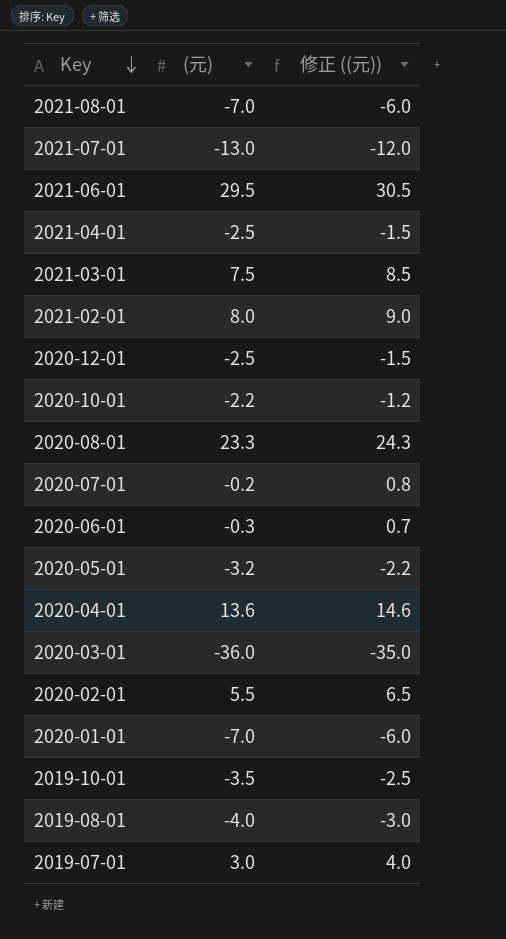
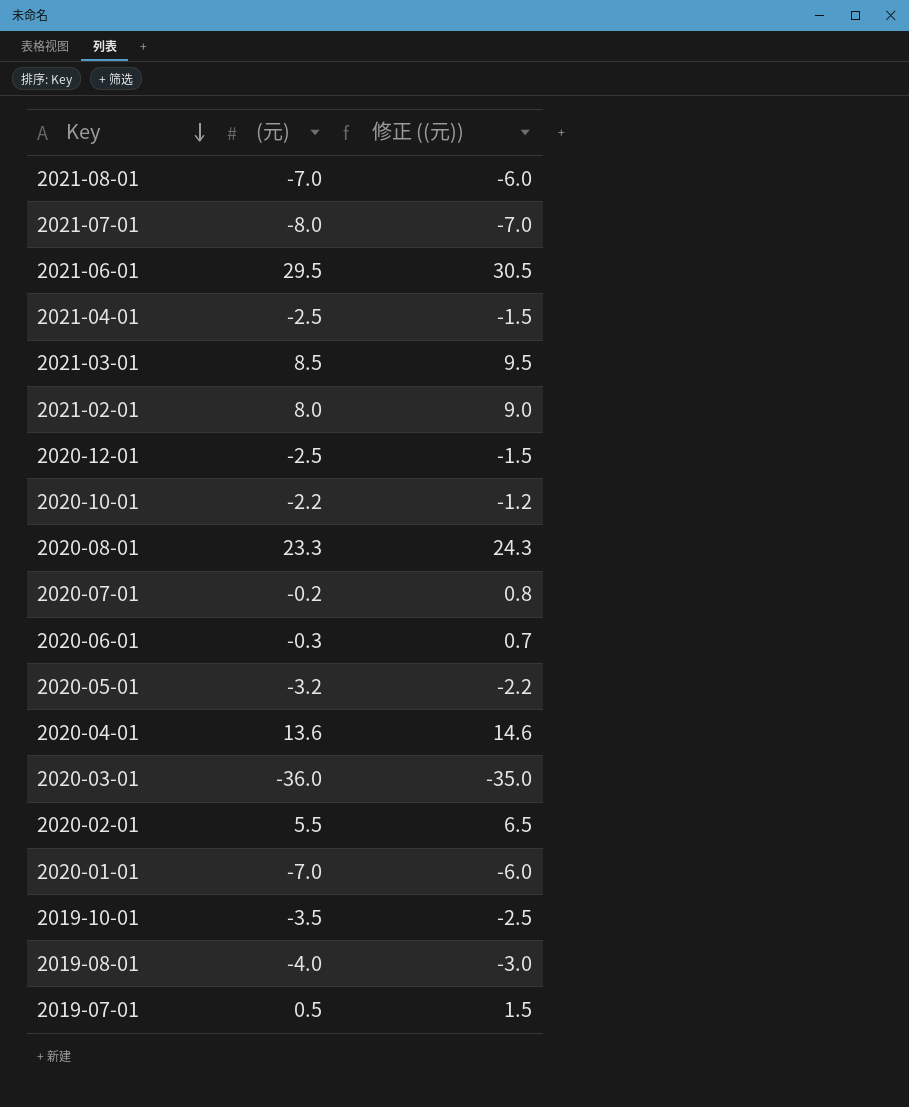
2021-07-01 | (元): -13.0 -> -8.0
2021-07-01 | 修正 ((元)): -12.0 -> -7.0
2021-03-01 | (元): 7.5 -> 8.5
2021-03-01 | 修正 ((元)): 8.5 -> 9.5
2019-07-01 | (元): 3.0 -> 0.5
2019-07-01 | 修正 ((元)): 4.0 -> 1.5

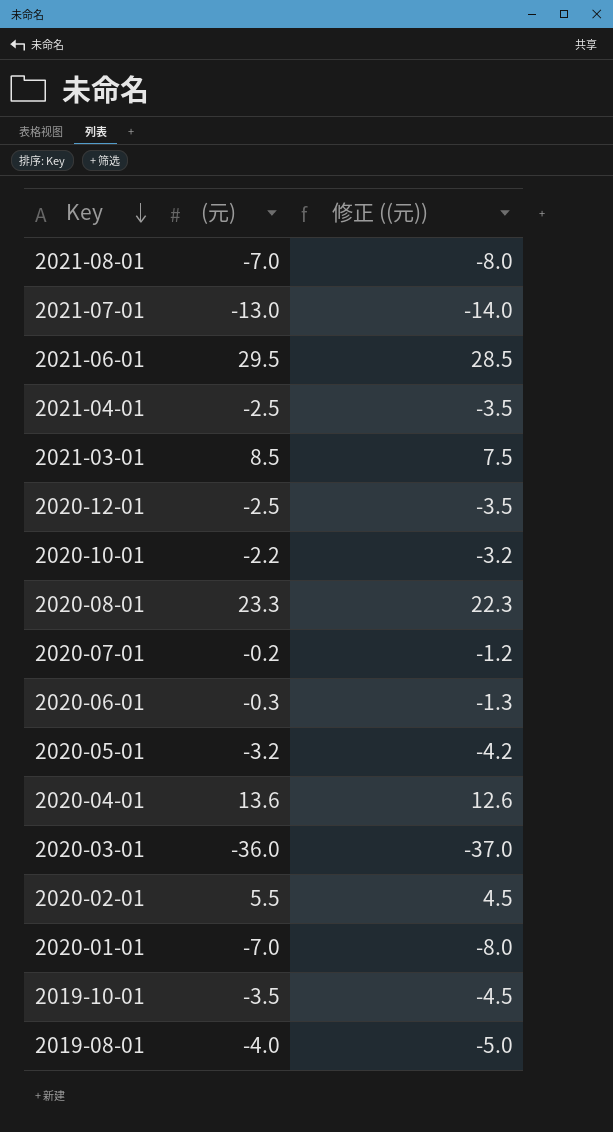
column 修正 ((元)) | formula: [(元)] + 1 -> [(元)] - 1
row 2021-02-01: 8.0 | 9.0 -> none
row 2019-07-01: 0.5 | 1.5 -> none
2021-07-01 | (元): -8.0 -> -13.0

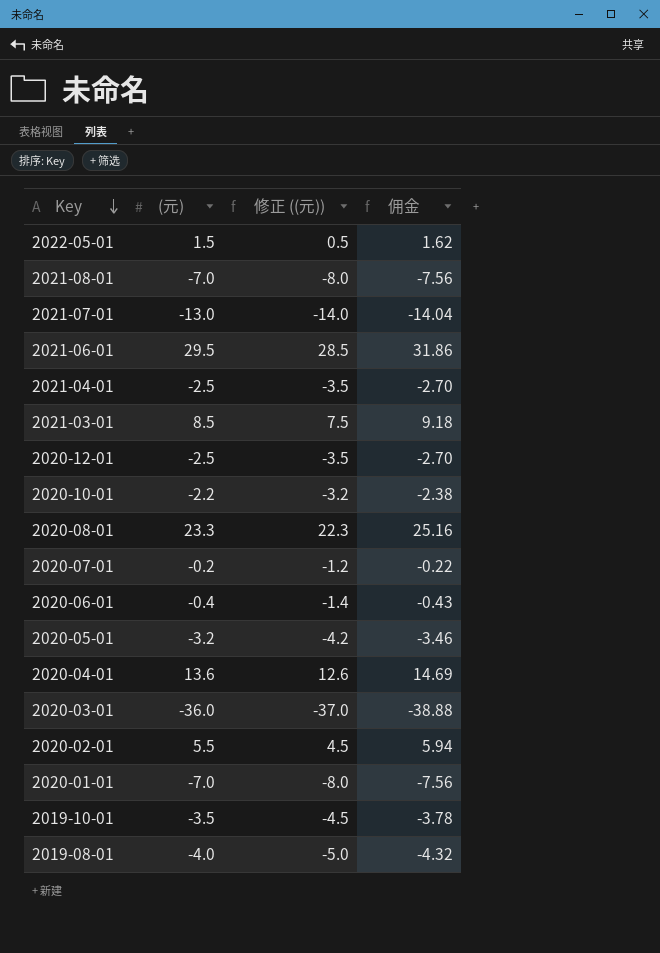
column 佣金 | formula: none -> [(元)] * 1.08
row 2022-05-01: none -> 1.5 | 0.5 | 1.62
2020-06-01 | (元): -0.3 -> -0.4
2020-06-01 | 修正 ((元)): -1.3 -> -1.4

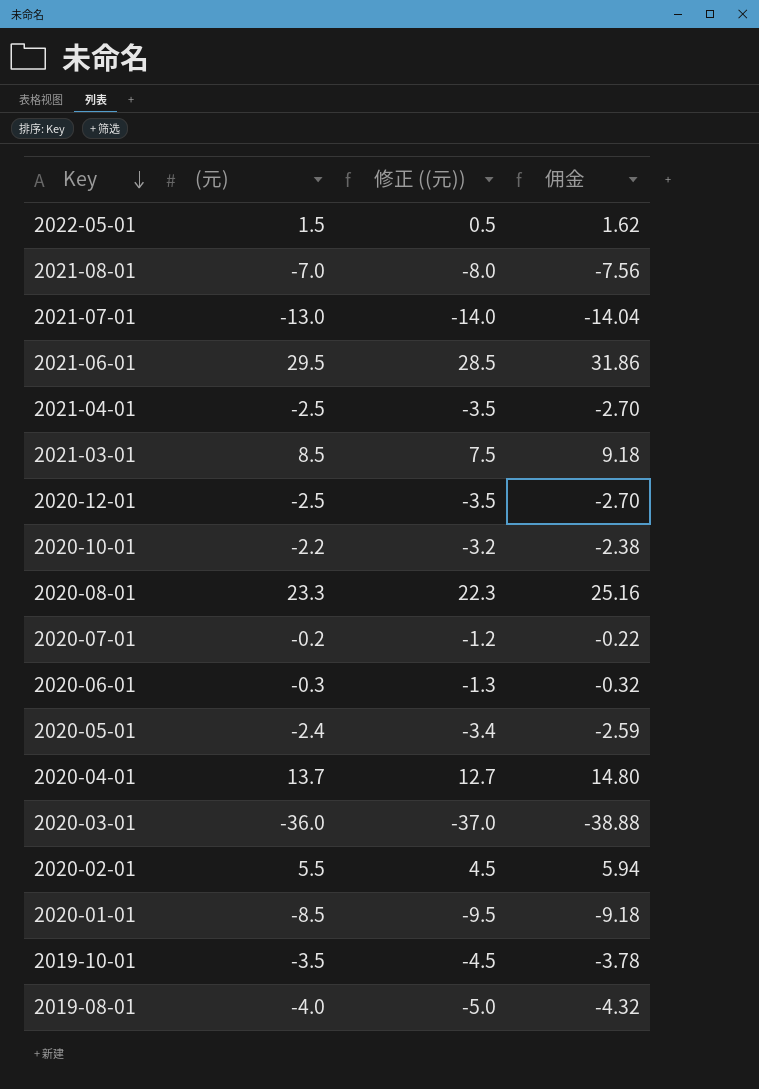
2020-06-01 | (元): -0.4 -> -0.3
2020-06-01 | 修正 ((元)): -1.4 -> -1.3
2020-06-01 | 佣金: -0.43 -> -0.32
2020-05-01 | (元): -3.2 -> -2.4
2020-05-01 | 修正 ((元)): -4.2 -> -3.4
2020-05-01 | 佣金: -3.46 -> -2.59
2020-04-01 | (元): 13.6 -> 13.7
2020-04-01 | 修正 ((元)): 12.6 -> 12.7
2020-04-01 | 佣金: 14.69 -> 14.80
2020-01-01 | (元): -7.0 -> -8.5
2020-01-01 | 修正 ((元)): -8.0 -> -9.5
2020-01-01 | 佣金: -7.56 -> -9.18

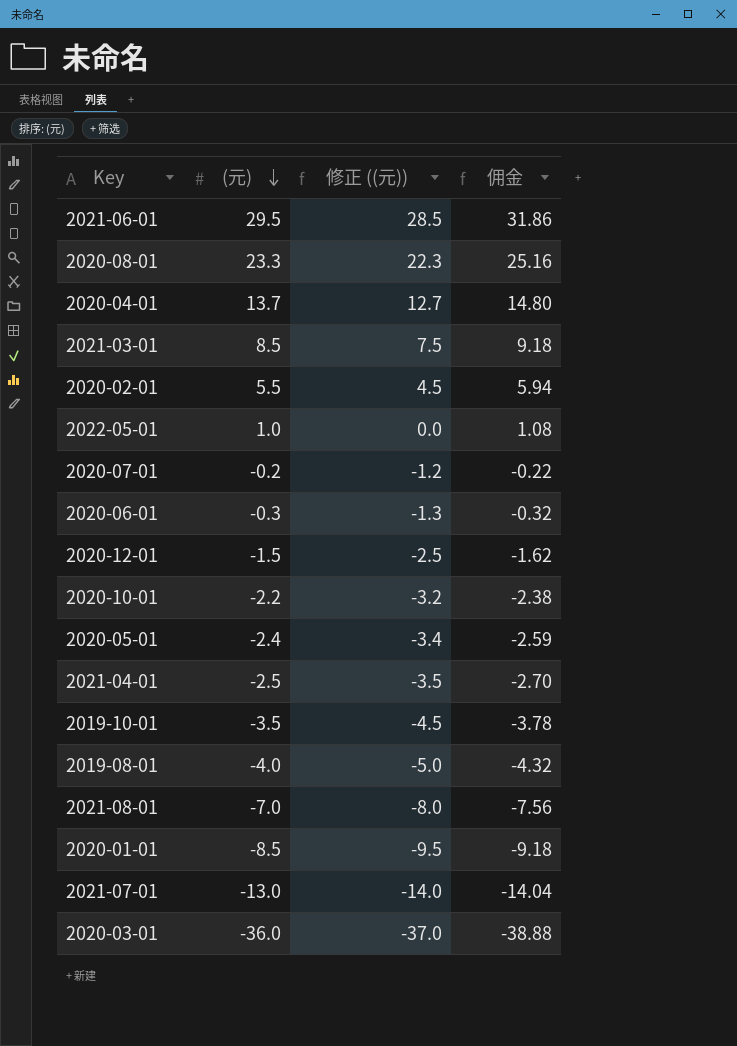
row order: Key descending -> (元) descending
2022-05-01 | (元): 1.5 -> 1.0
2022-05-01 | 修正 ((元)): 0.5 -> 0.0
2022-05-01 | 佣金: 1.62 -> 1.08
2020-12-01 | (元): -2.5 -> -1.5
2020-12-01 | 修正 ((元)): -3.5 -> -2.5
2020-12-01 | 佣金: -2.70 -> -1.62

